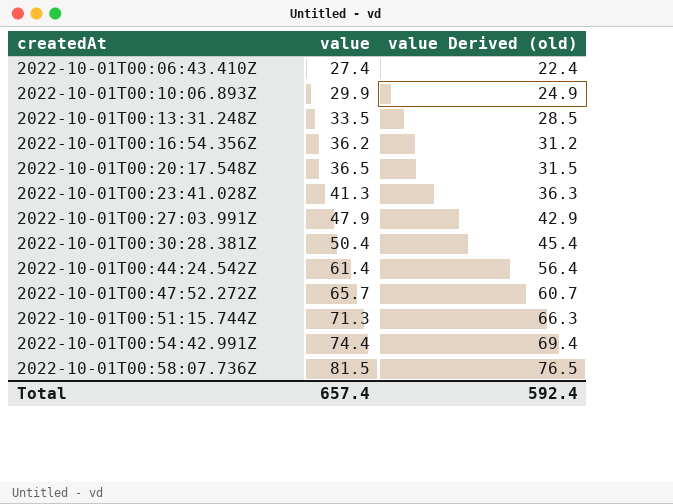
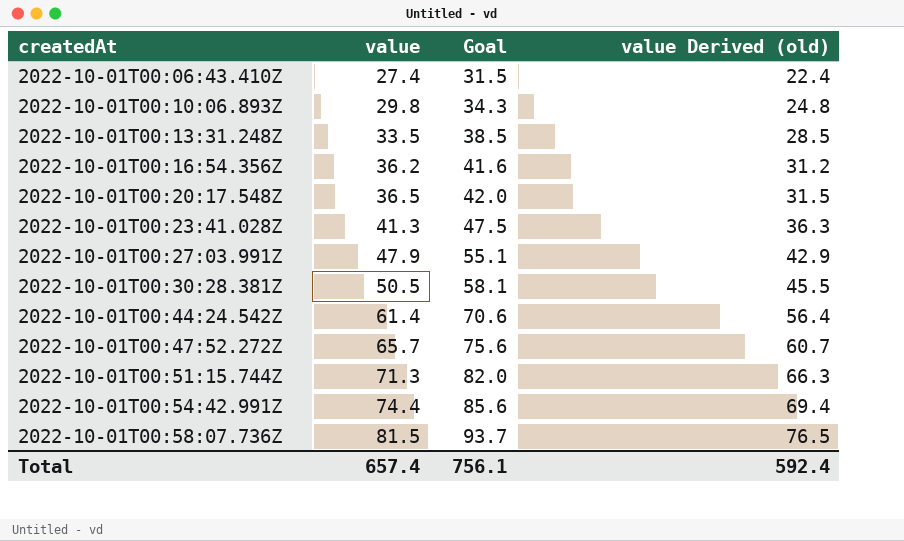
column Goal | formula: none -> [value] * 1.15
2022-10-01T00:10:06.893Z | value: 29.9 -> 29.8
2022-10-01T00:10:06.893Z | value Derived (old): 24.9 -> 24.8
2022-10-01T00:30:28.381Z | value: 50.4 -> 50.5
2022-10-01T00:30:28.381Z | value Derived (old): 45.4 -> 45.5

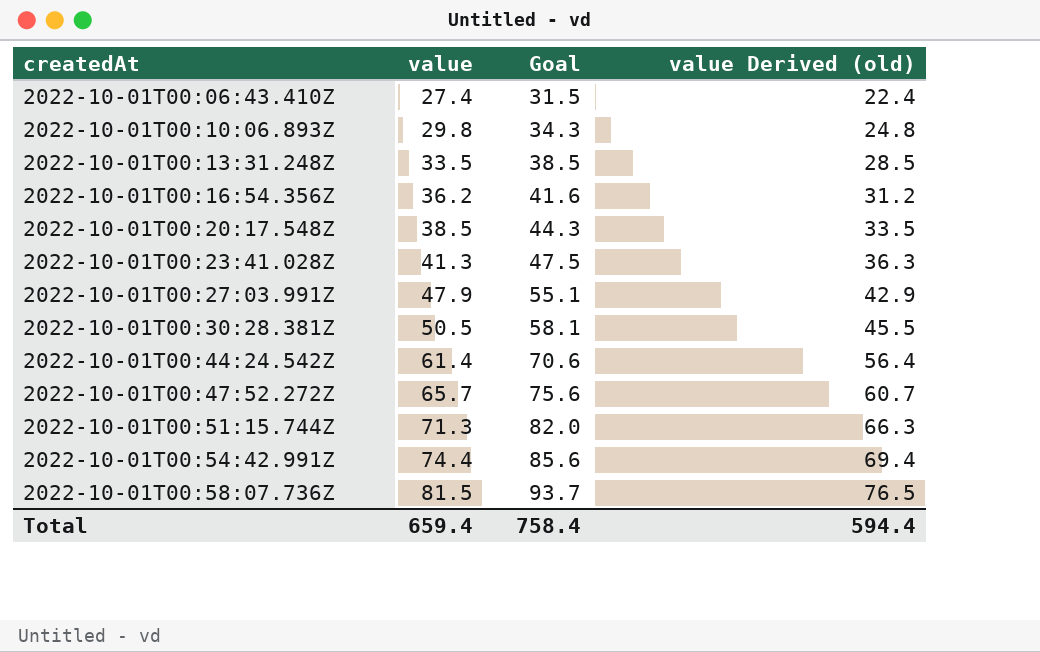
2022-10-01T00:20:17.548Z | value: 36.5 -> 38.5
2022-10-01T00:20:17.548Z | Goal: 42.0 -> 44.3
2022-10-01T00:20:17.548Z | value Derived (old): 31.5 -> 33.5
Total | value: 657.4 -> 659.4
Total | Goal: 756.1 -> 758.4
Total | value Derived (old): 592.4 -> 594.4

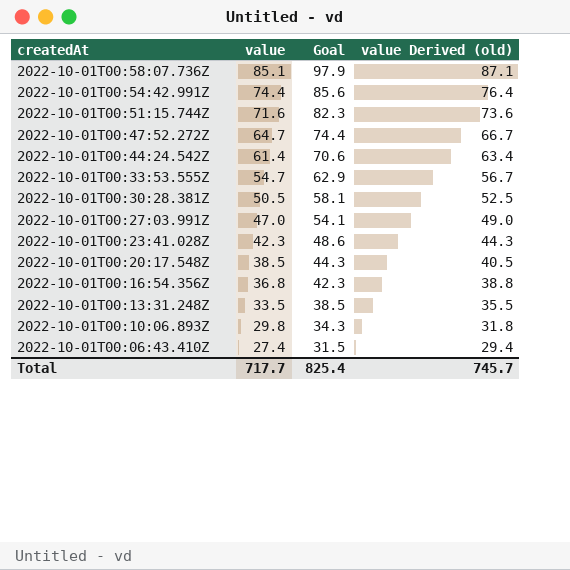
row order: createdAt ascending -> createdAt descending
column value Derived (old) | formula: [value] - 5 -> [value] + 2
2022-10-01T00:58:07.736Z | value: 81.5 -> 85.1
2022-10-01T00:58:07.736Z | Goal: 93.7 -> 97.9
2022-10-01T00:51:15.744Z | value: 71.3 -> 71.6
2022-10-01T00:51:15.744Z | Goal: 82.0 -> 82.3
2022-10-01T00:47:52.272Z | value: 65.7 -> 64.7
2022-10-01T00:47:52.272Z | Goal: 75.6 -> 74.4
row 2022-10-01T00:33:53.555Z: none -> 54.7 | 62.9 | 56.7
2022-10-01T00:27:03.991Z | value: 47.9 -> 47.0
2022-10-01T00:27:03.991Z | Goal: 55.1 -> 54.1
2022-10-01T00:23:41.028Z | value: 41.3 -> 42.3
2022-10-01T00:23:41.028Z | Goal: 47.5 -> 48.6
2022-10-01T00:16:54.356Z | value: 36.2 -> 36.8
2022-10-01T00:16:54.356Z | Goal: 41.6 -> 42.3
Total | value: 659.4 -> 717.7
Total | Goal: 758.4 -> 825.4
Total | value Derived (old): 594.4 -> 745.7

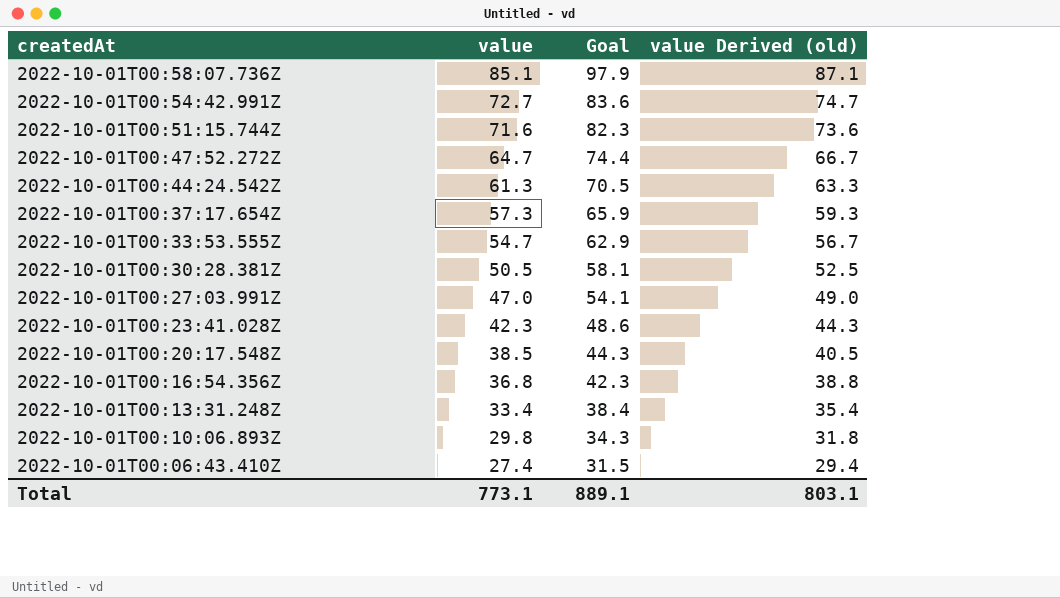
2022-10-01T00:54:42.991Z | value: 74.4 -> 72.7
2022-10-01T00:54:42.991Z | Goal: 85.6 -> 83.6
2022-10-01T00:54:42.991Z | value Derived (old): 76.4 -> 74.7
2022-10-01T00:44:24.542Z | value: 61.4 -> 61.3
2022-10-01T00:44:24.542Z | Goal: 70.6 -> 70.5
2022-10-01T00:44:24.542Z | value Derived (old): 63.4 -> 63.3
row 2022-10-01T00:37:17.654Z: none -> 57.3 | 65.9 | 59.3
2022-10-01T00:13:31.248Z | value: 33.5 -> 33.4
2022-10-01T00:13:31.248Z | Goal: 38.5 -> 38.4
2022-10-01T00:13:31.248Z | value Derived (old): 35.5 -> 35.4
Total | value: 717.7 -> 773.1
Total | Goal: 825.4 -> 889.1
Total | value Derived (old): 745.7 -> 803.1

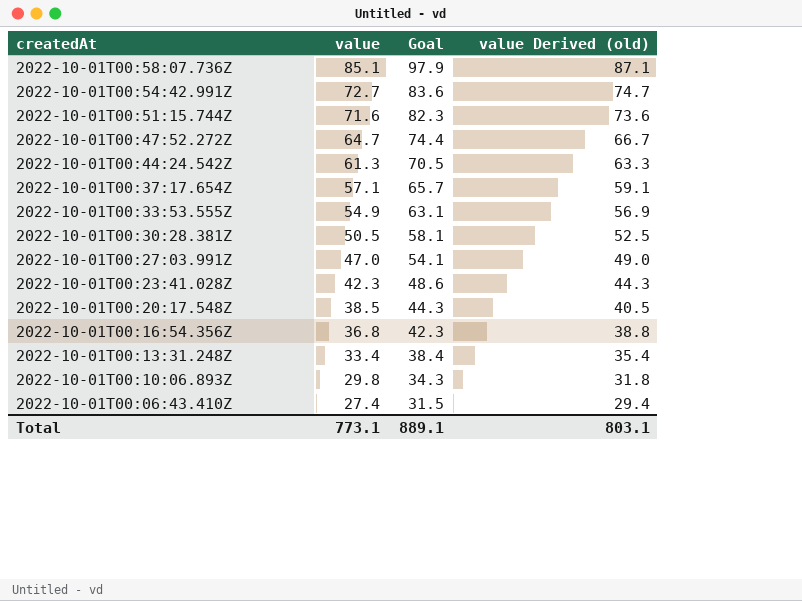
2022-10-01T00:37:17.654Z | value: 57.3 -> 57.1
2022-10-01T00:37:17.654Z | Goal: 65.9 -> 65.7
2022-10-01T00:37:17.654Z | value Derived (old): 59.3 -> 59.1
2022-10-01T00:33:53.555Z | value: 54.7 -> 54.9
2022-10-01T00:33:53.555Z | Goal: 62.9 -> 63.1
2022-10-01T00:33:53.555Z | value Derived (old): 56.7 -> 56.9

